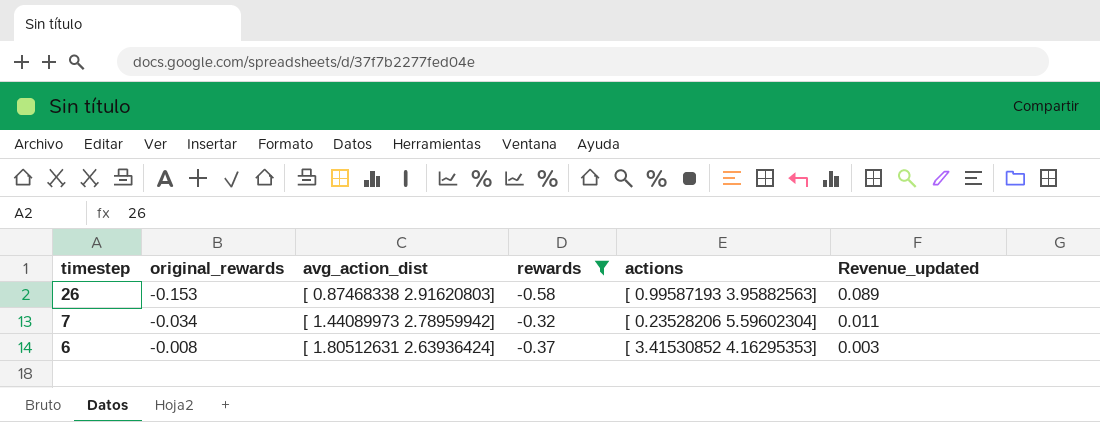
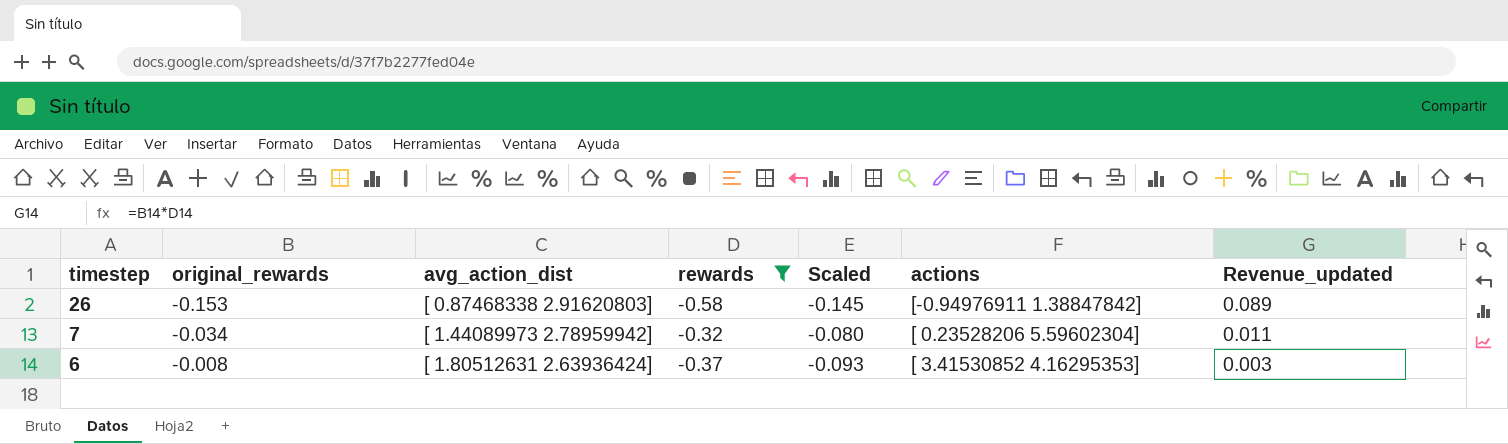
column Scaled | formula: none -> [rewards] * 0.25
26 | actions: [ 0.99587193 3.95882563] -> [-0.94976911 1.38847842]

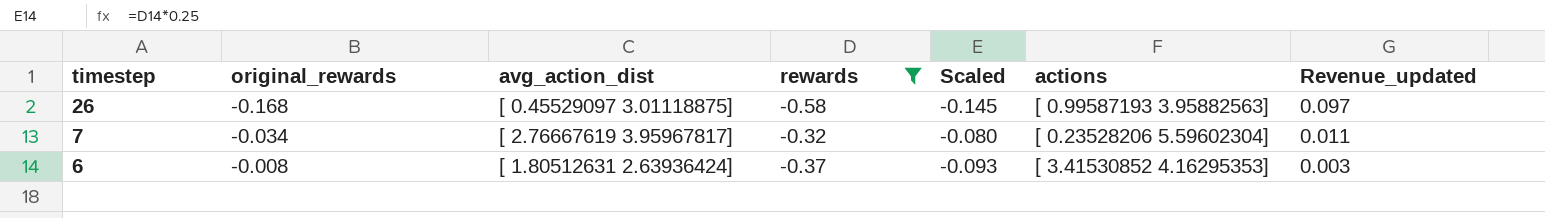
26 | original_rewards: -0.153 -> -0.168
26 | avg_action_dist: [ 0.87468338 2.91620803] -> [ 0.45529097 3.01118875]
26 | actions: [-0.94976911 1.38847842] -> [ 0.99587193 3.95882563]
26 | Revenue_updated: 0.089 -> 0.097
7 | avg_action_dist: [ 1.44089973 2.78959942] -> [ 2.76667619 3.95967817]

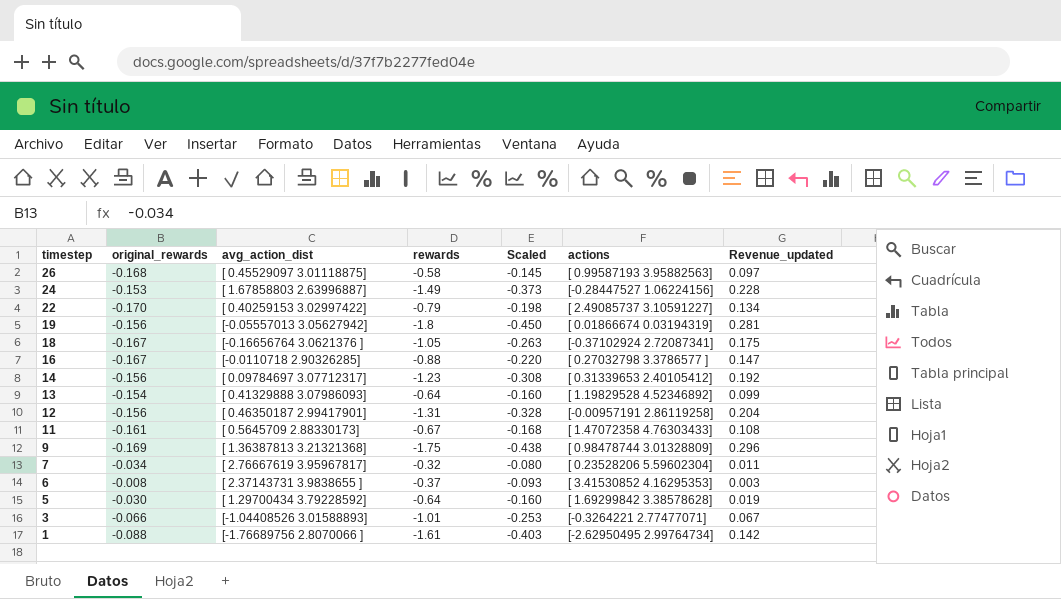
filter: rewards >= -0.58 -> none
6 | avg_action_dist: [ 1.80512631 2.63936424] -> [ 2.37143731 3.9838655 ]

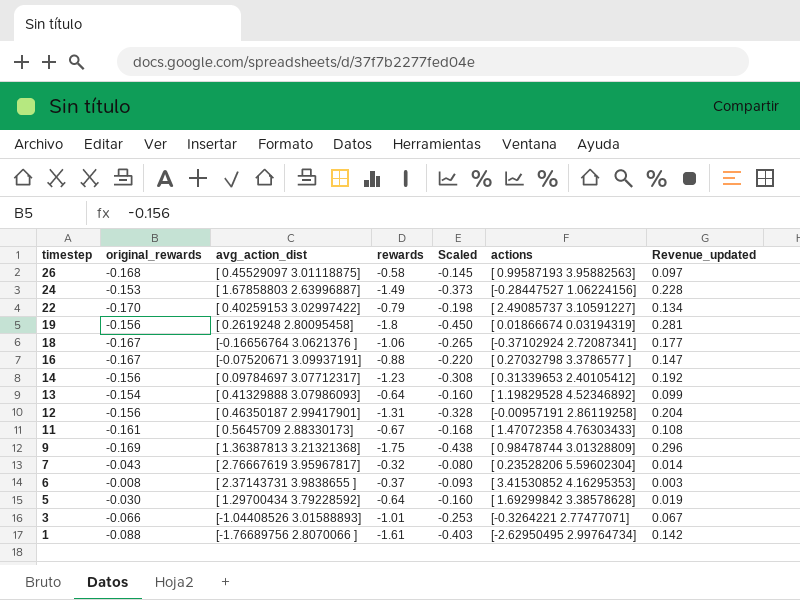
19 | avg_action_dist: [-0.05557013 3.05627942] -> [ 0.2619248 2.80095458]
18 | rewards: -1.05 -> -1.06
18 | Scaled: -0.263 -> -0.265
18 | Revenue_updated: 0.175 -> 0.177
16 | avg_action_dist: [-0.0110718 2.90326285] -> [-0.07520671 3.09937191]
7 | original_rewards: -0.034 -> -0.043
7 | Revenue_updated: 0.011 -> 0.014

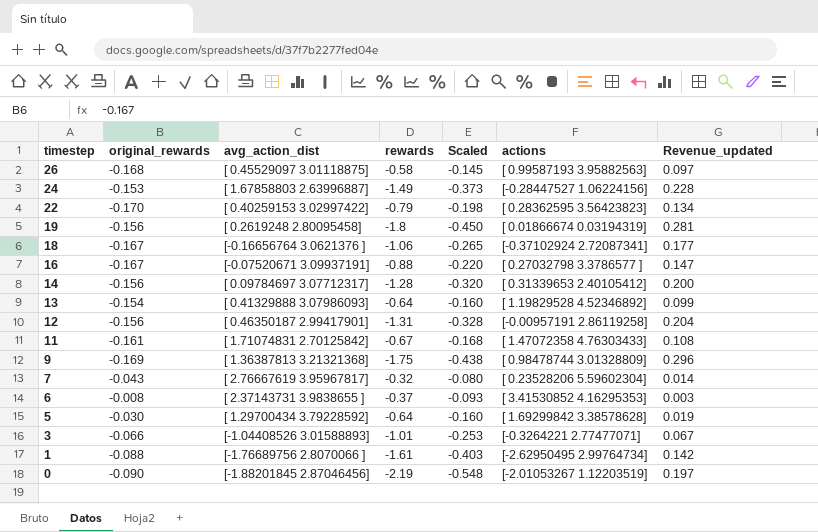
22 | actions: [ 2.49085737 3.10591227] -> [ 0.28362595 3.56423823]
14 | rewards: -1.23 -> -1.28
14 | Scaled: -0.308 -> -0.320
14 | Revenue_updated: 0.192 -> 0.200
11 | avg_action_dist: [ 0.5645709 2.88330173] -> [ 1.71074831 2.70125842]
row 0: none -> -0.090 | [-1.88201845 2.87046456] | -2.19 | -0.548 | [-2.01053267 1.12203519] | 0.197

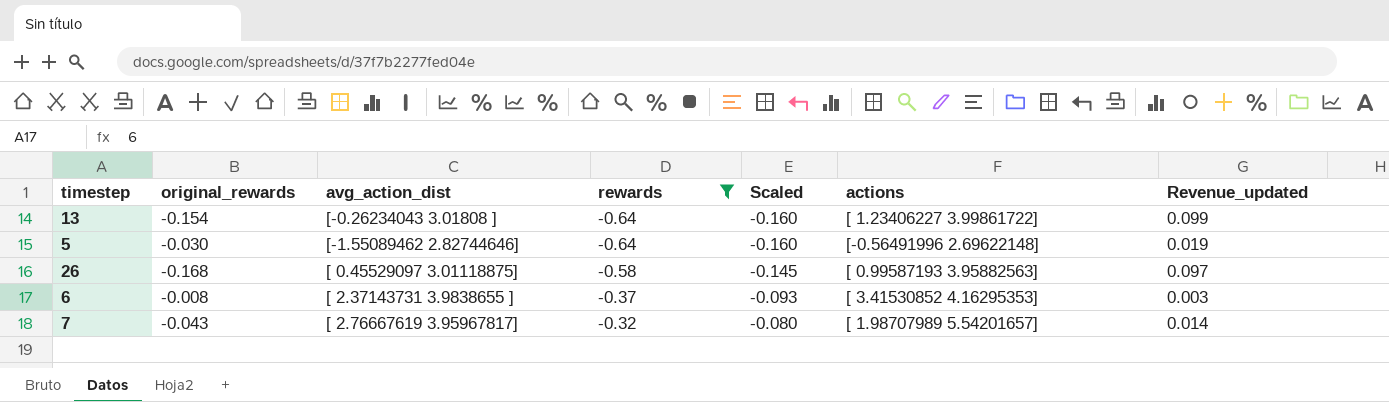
filter: none -> rewards >= -0.64
row order: timestep descending -> rewards ascending
13 | avg_action_dist: [ 0.41329888 3.07986093] -> [-0.26234043 3.01808 ]
13 | actions: [ 1.19829528 4.52346892] -> [ 1.23406227 3.99861722]
5 | avg_action_dist: [ 1.29700434 3.79228592] -> [-1.55089462 2.82744646]
5 | actions: [ 1.69299842 3.38578628] -> [-0.56491996 2.69622148]
7 | actions: [ 0.23528206 5.59602304] -> [ 1.98707989 5.54201657]

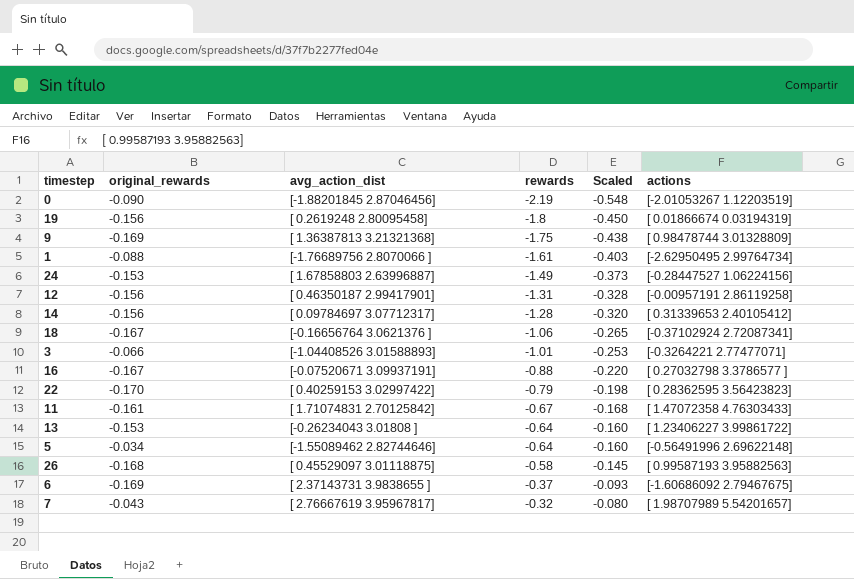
filter: rewards >= -0.64 -> none
column Revenue_updated | formula: [original_rewards] * [rewards] -> none
13 | original_rewards: -0.154 -> -0.153
5 | original_rewards: -0.030 -> -0.034
6 | original_rewards: -0.008 -> -0.169
6 | actions: [ 3.41530852 4.16295353] -> [-1.60686092 2.79467675]

